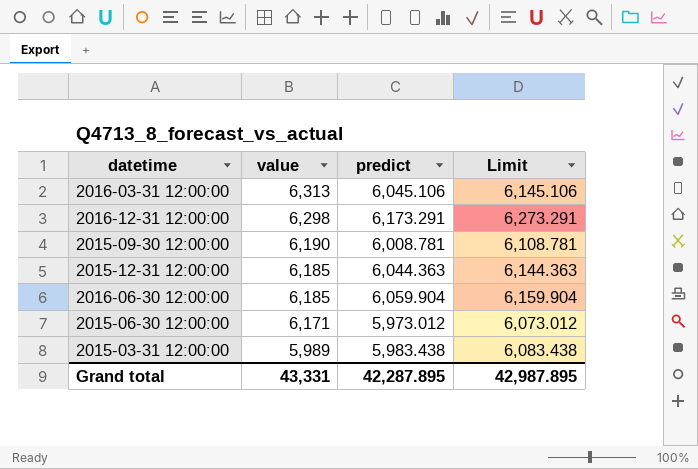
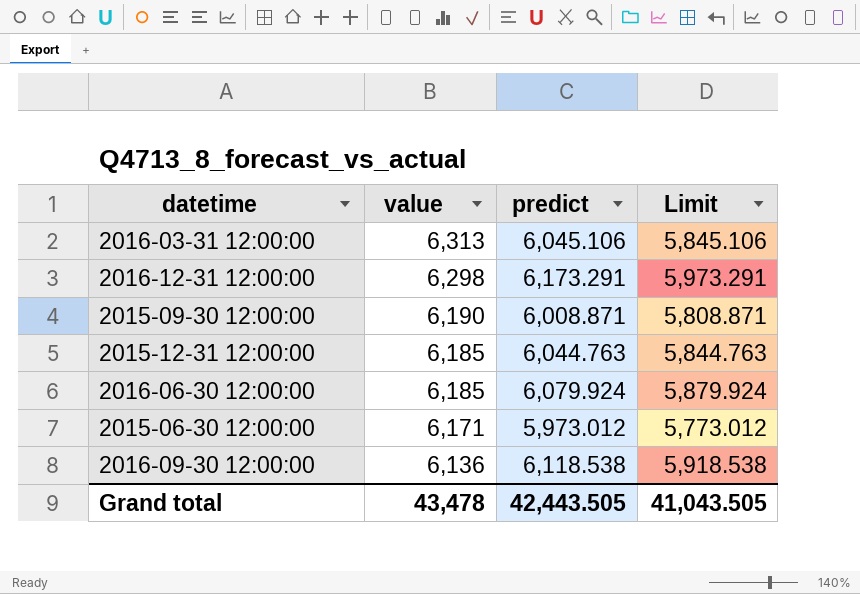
column Limit | formula: [predict] + 100 -> [predict] - 200
row 2015-03-31 12:00:00: 5,989 | 5,983.438 | 6,083.438 -> none
2015-09-30 12:00:00 | predict: 6,008.781 -> 6,008.871
2015-12-31 12:00:00 | predict: 6,044.363 -> 6,044.763
2016-06-30 12:00:00 | predict: 6,059.904 -> 6,079.924
row 2016-09-30 12:00:00: none -> 6,136 | 6,118.538 | 5,918.538
Grand total | value: 43,331 -> 43,478
Grand total | predict: 42,287.895 -> 42,443.505
Grand total | Limit: 42,987.895 -> 41,043.505

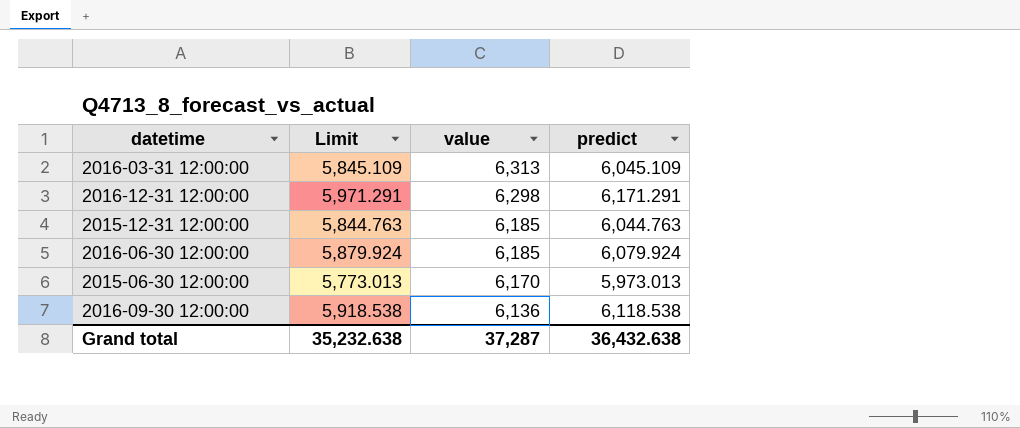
column Limit | position: 4 -> 2
row 2015-09-30 12:00:00: 6,190 | 6,008.871 | 5,808.871 -> none
2016-03-31 12:00:00 | Limit: 5,845.106 -> 5,845.109
2016-03-31 12:00:00 | predict: 6,045.106 -> 6,045.109
2016-12-31 12:00:00 | Limit: 5,973.291 -> 5,971.291
2016-12-31 12:00:00 | predict: 6,173.291 -> 6,171.291
2015-06-30 12:00:00 | Limit: 5,773.012 -> 5,773.013
2015-06-30 12:00:00 | value: 6,171 -> 6,170
2015-06-30 12:00:00 | predict: 5,973.012 -> 5,973.013
Grand total | Limit: 41,043.505 -> 35,232.638
Grand total | value: 43,478 -> 37,287
Grand total | predict: 42,443.505 -> 36,432.638

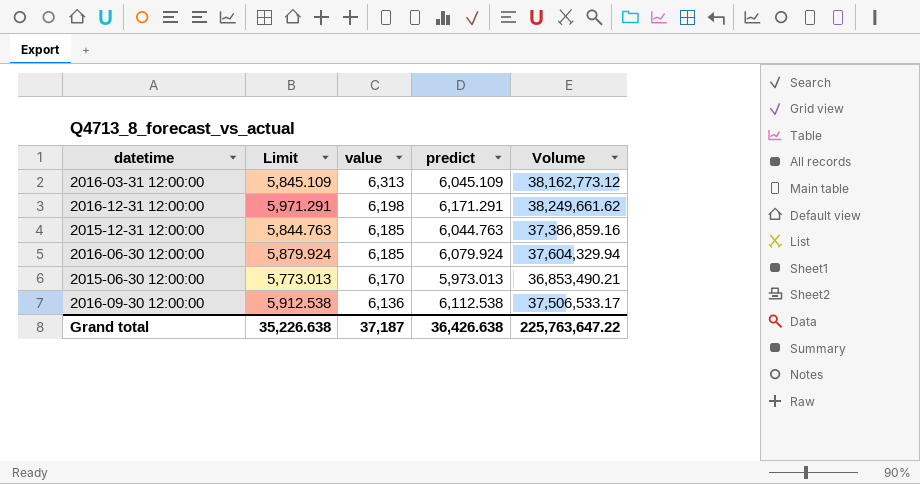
column Volume | formula: none -> [value] * [predict]
2016-12-31 12:00:00 | value: 6,298 -> 6,198
2016-09-30 12:00:00 | Limit: 5,918.538 -> 5,912.538
2016-09-30 12:00:00 | predict: 6,118.538 -> 6,112.538
Grand total | Limit: 35,232.638 -> 35,226.638
Grand total | value: 37,287 -> 37,187
Grand total | predict: 36,432.638 -> 36,426.638

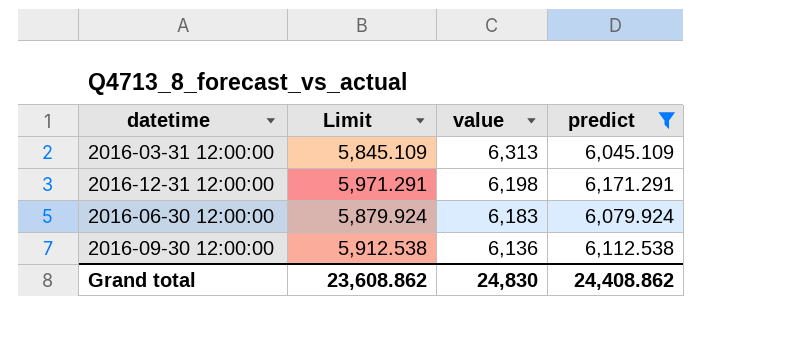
filter: none -> predict >= 6,045.109
column Volume | formula: [value] * [predict] -> none
2016-06-30 12:00:00 | value: 6,185 -> 6,183
Grand total | Limit: 35,226.638 -> 23,608.862
Grand total | value: 37,187 -> 24,830
Grand total | predict: 36,426.638 -> 24,408.862

